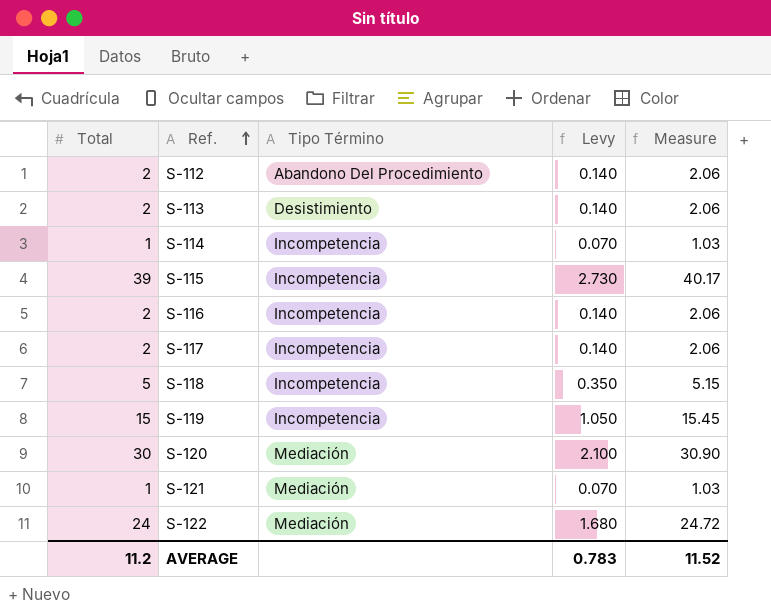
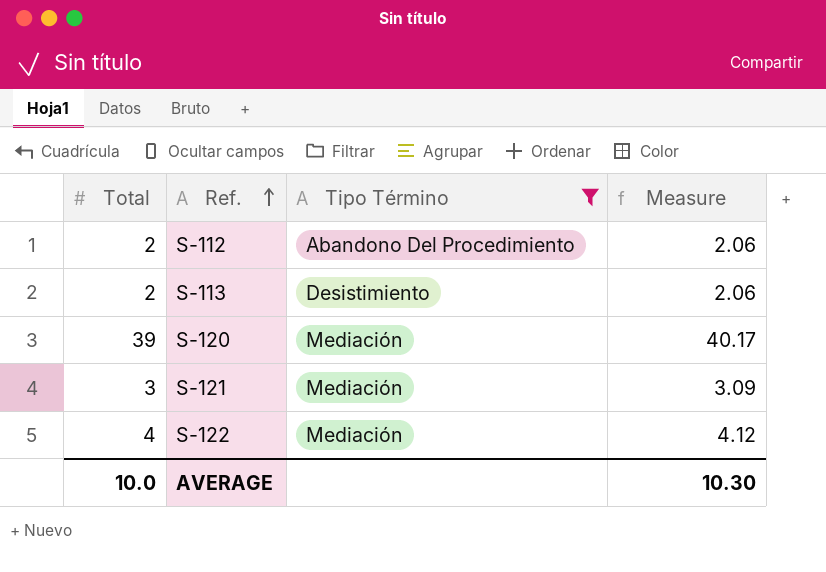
filter: none -> Tipo Término != Incompetencia
column Levy | formula: [Total] * 0.07 -> none
S-120 | Total: 30 -> 39
S-120 | Measure: 30.90 -> 40.17
S-121 | Total: 1 -> 3
S-121 | Measure: 1.03 -> 3.09
S-122 | Total: 24 -> 4
S-122 | Measure: 24.72 -> 4.12
AVERAGE | Total: 11.2 -> 10.0
AVERAGE | Measure: 11.52 -> 10.30

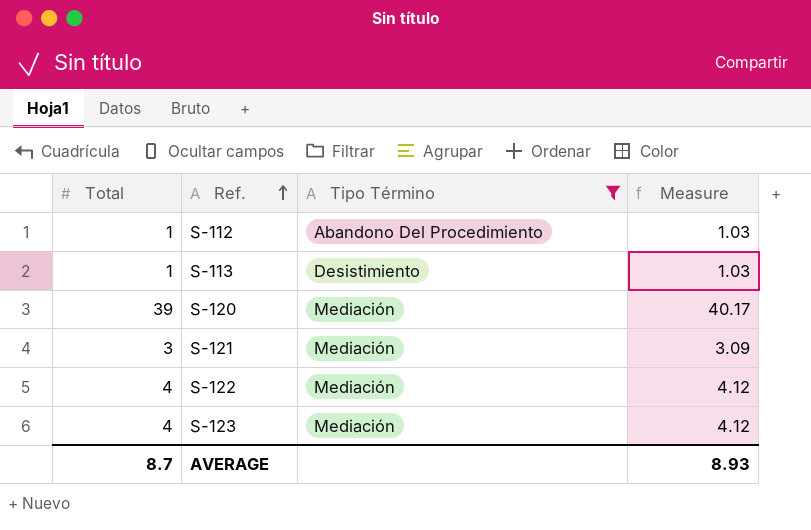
S-112 | Total: 2 -> 1
S-112 | Measure: 2.06 -> 1.03
S-113 | Total: 2 -> 1
S-113 | Measure: 2.06 -> 1.03
row S-123: none -> 4 | Mediación | 4.12
AVERAGE | Total: 10.0 -> 8.7
AVERAGE | Measure: 10.30 -> 8.93

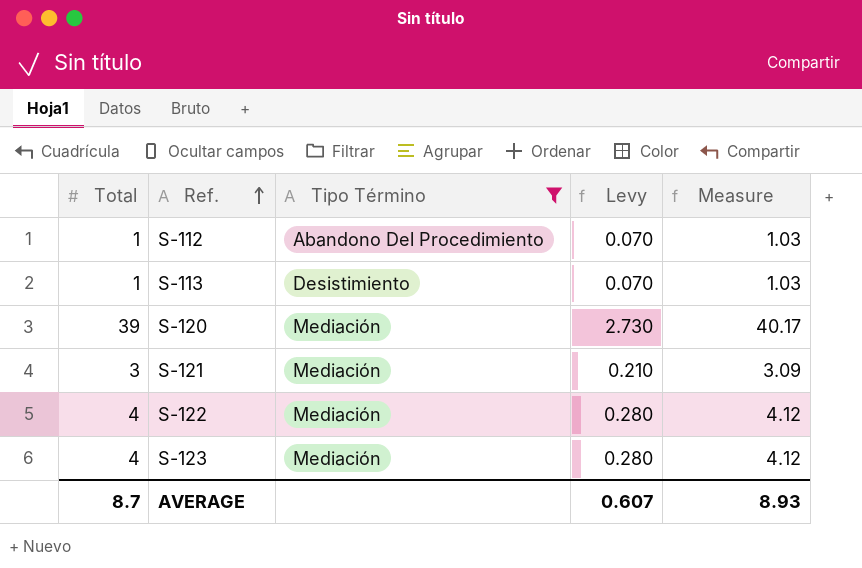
column Levy | formula: none -> [Total] * 0.07

